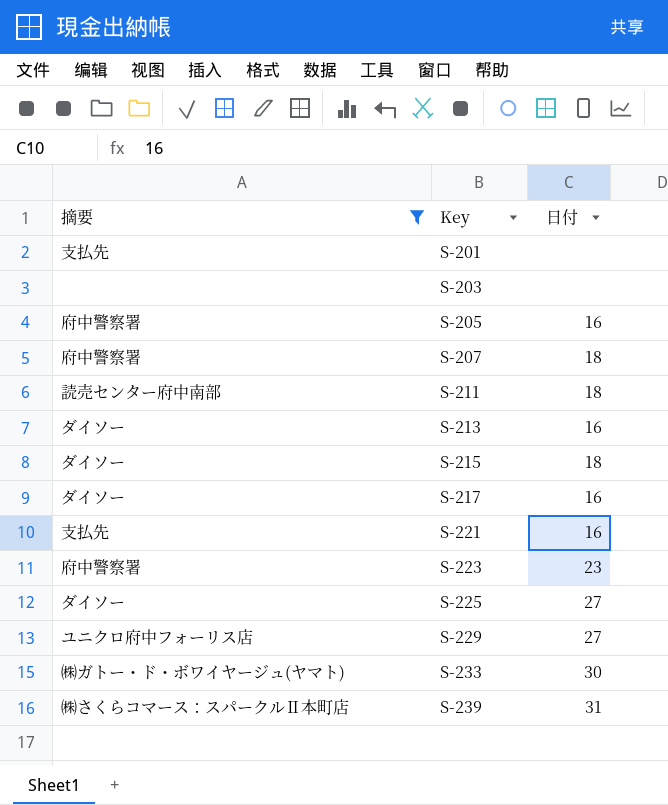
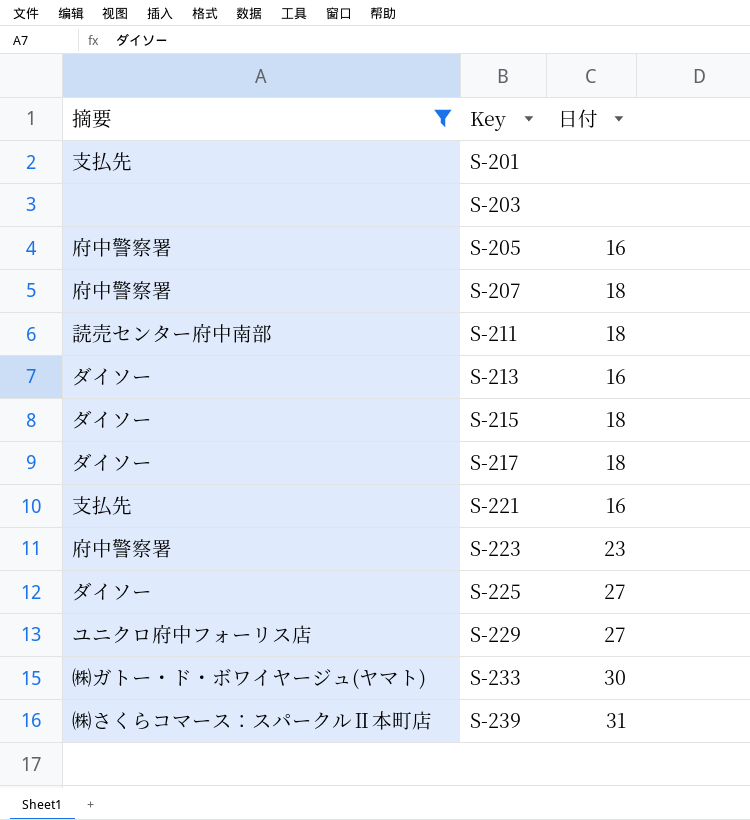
S-217 | 日付: 16 -> 18

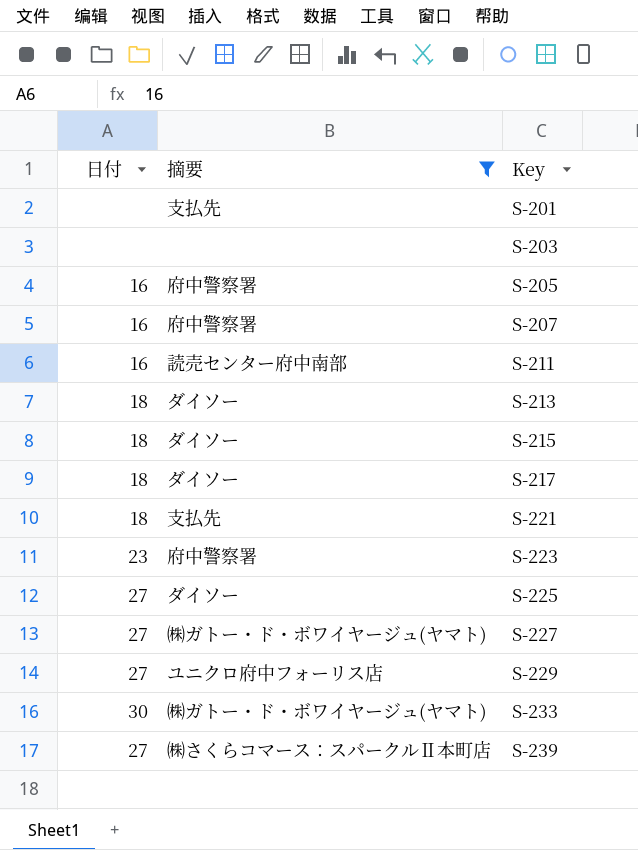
column 日付 | position: 3 -> 1
S-207 | 日付: 18 -> 16
S-211 | 日付: 18 -> 16
S-213 | 日付: 16 -> 18
S-221 | 日付: 16 -> 18
row S-227: none -> 27 | ㈱ガトー・ド・ボワイヤージュ(ヤマト)
S-239 | 日付: 31 -> 27

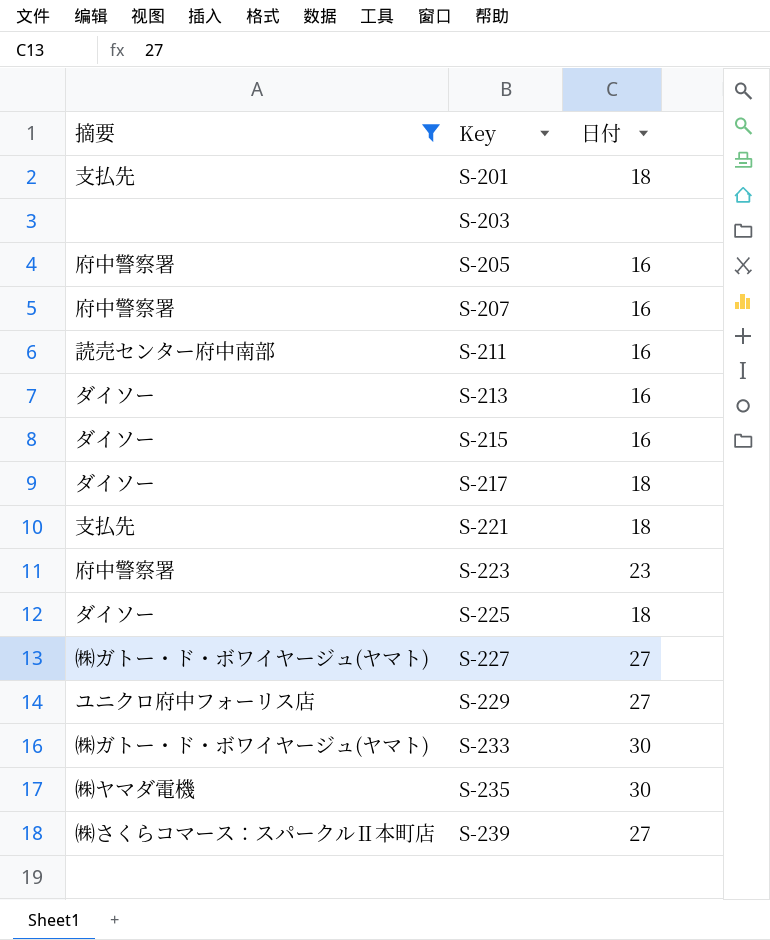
column 日付 | position: 1 -> 3
S-201 | 日付: none -> 18
S-213 | 日付: 18 -> 16
S-215 | 日付: 18 -> 16
S-225 | 日付: 27 -> 18
row S-235: none -> ㈱ヤマダ電機 | 30

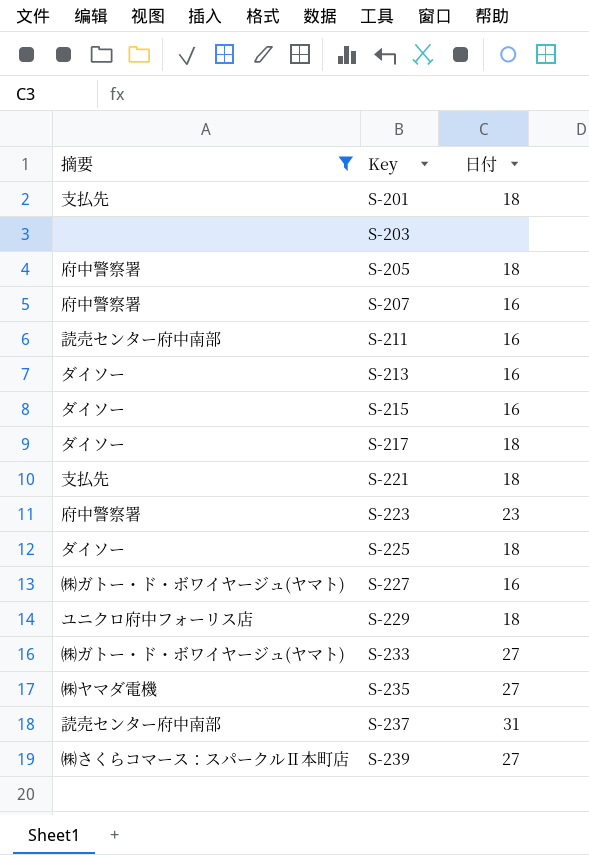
S-205 | 日付: 16 -> 18
S-227 | 日付: 27 -> 16
S-229 | 日付: 27 -> 18
S-233 | 日付: 30 -> 27
S-235 | 日付: 30 -> 27
row S-237: none -> 読売センター府中南部 | 31

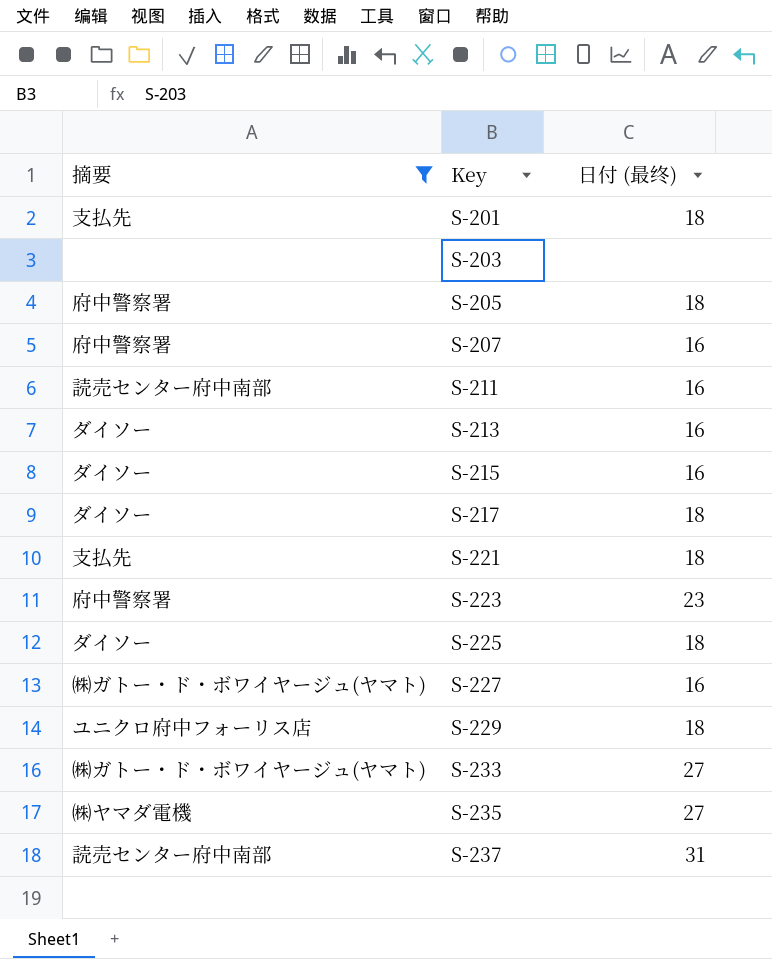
column name: 日付 -> 日付 (最终)
row S-239: ㈱さくらコマース：スパークルⅡ本町店 | 27 -> none

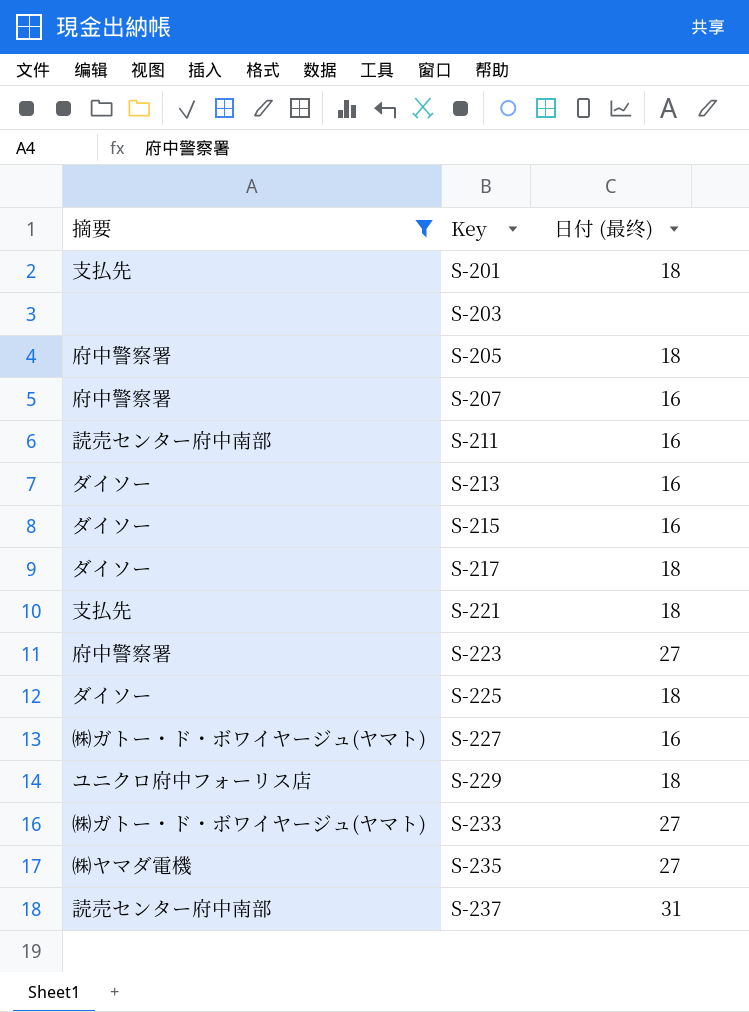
S-223 | 日付 (最终): 23 -> 27

